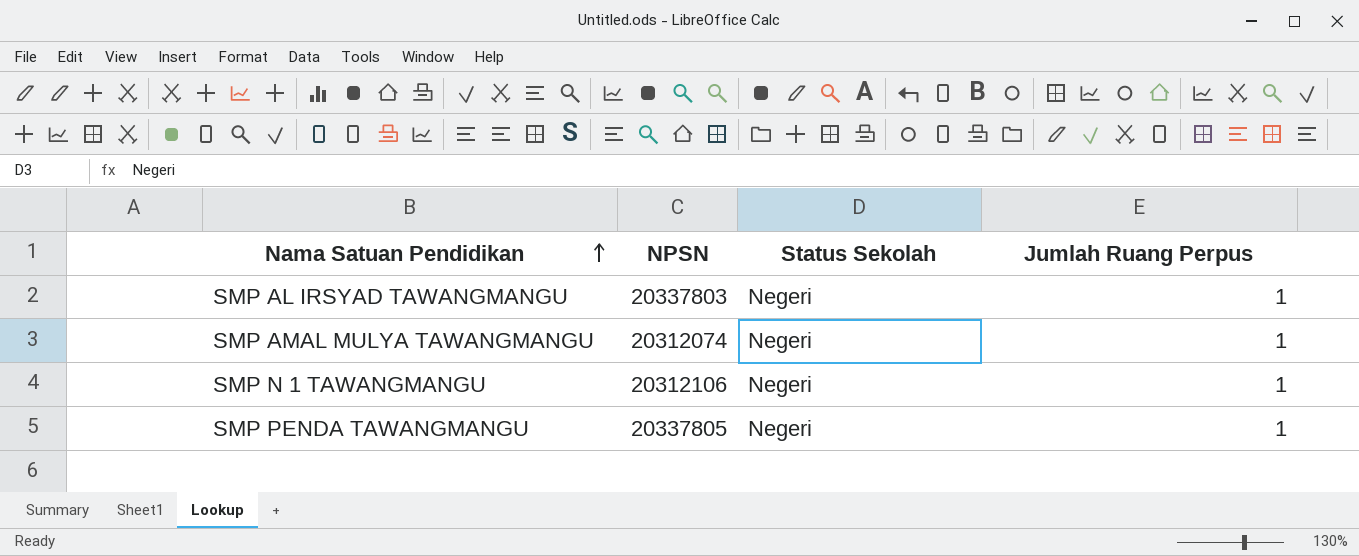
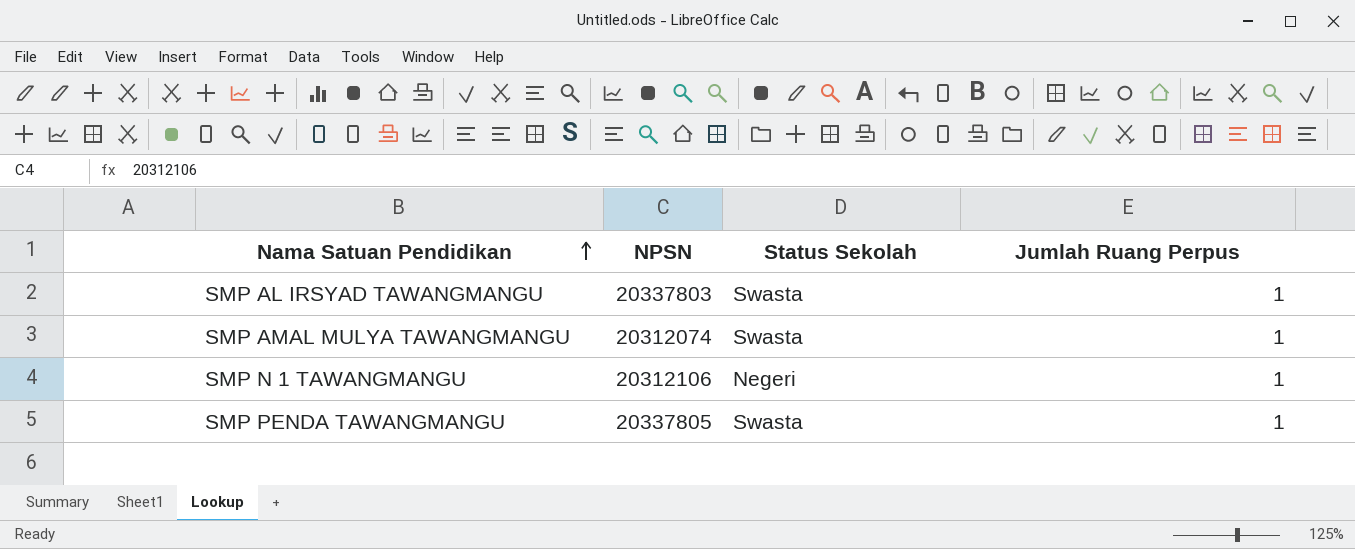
SMP AL IRSYAD TAWANGMANGU | Status Sekolah: Negeri -> Swasta
SMP AMAL MULYA TAWANGMANGU | Status Sekolah: Negeri -> Swasta
SMP PENDA TAWANGMANGU | Status Sekolah: Negeri -> Swasta

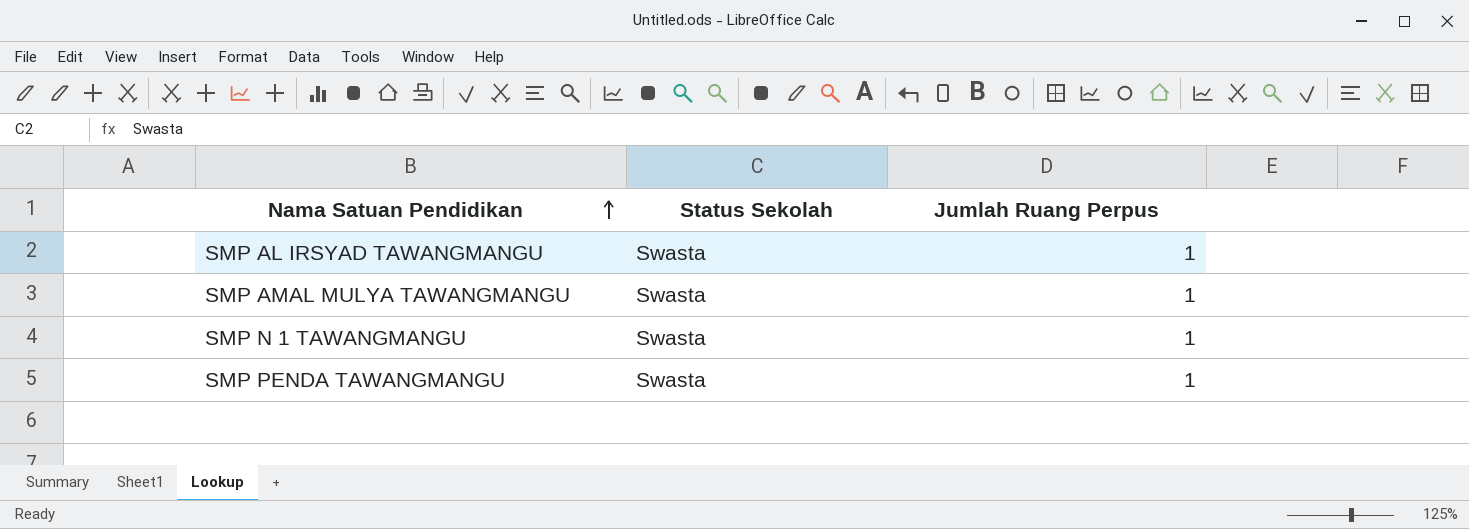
column NPSN | position: 2 -> none
SMP N 1 TAWANGMANGU | Status Sekolah: Negeri -> Swasta

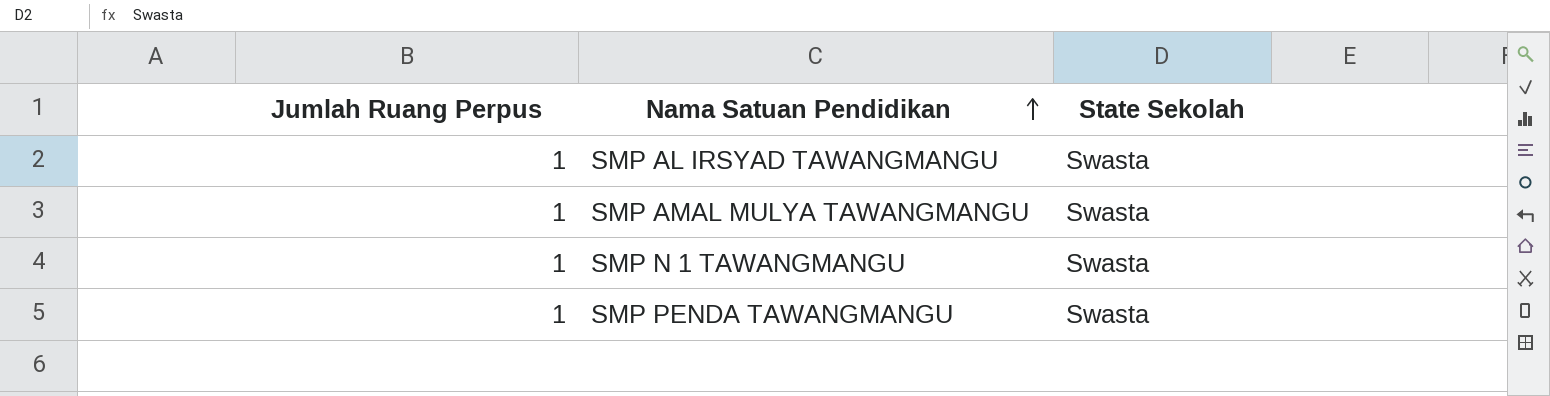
column Jumlah Ruang Perpus | position: 3 -> 1
column name: Status Sekolah -> State Sekolah

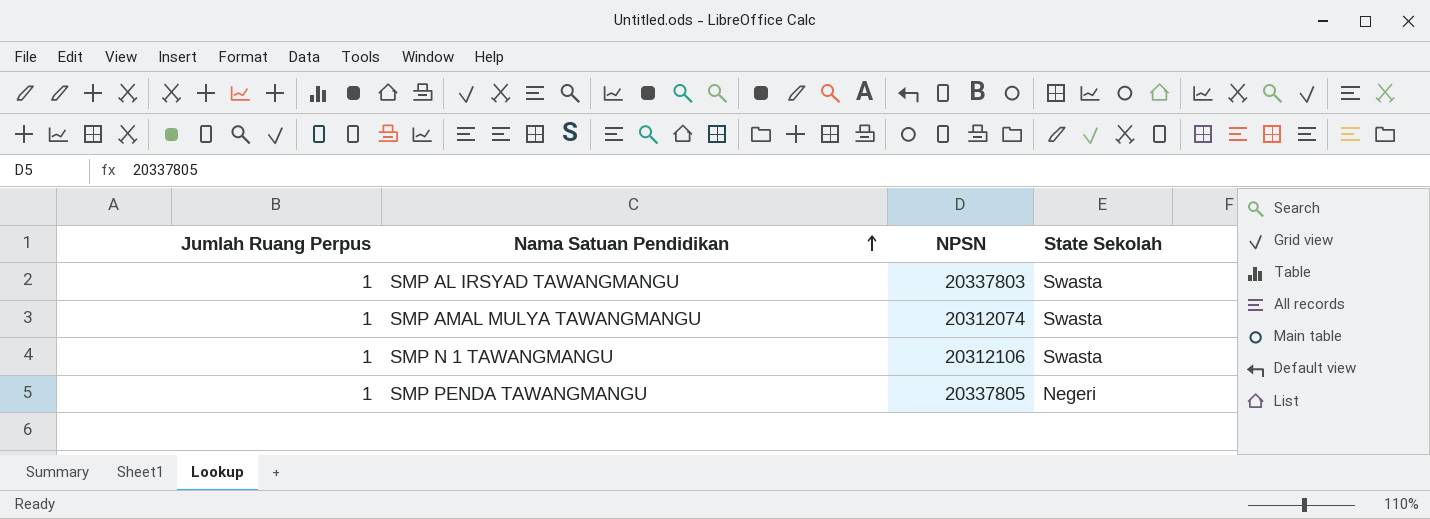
column NPSN | position: none -> 3
SMP PENDA TAWANGMANGU | State Sekolah: Swasta -> Negeri

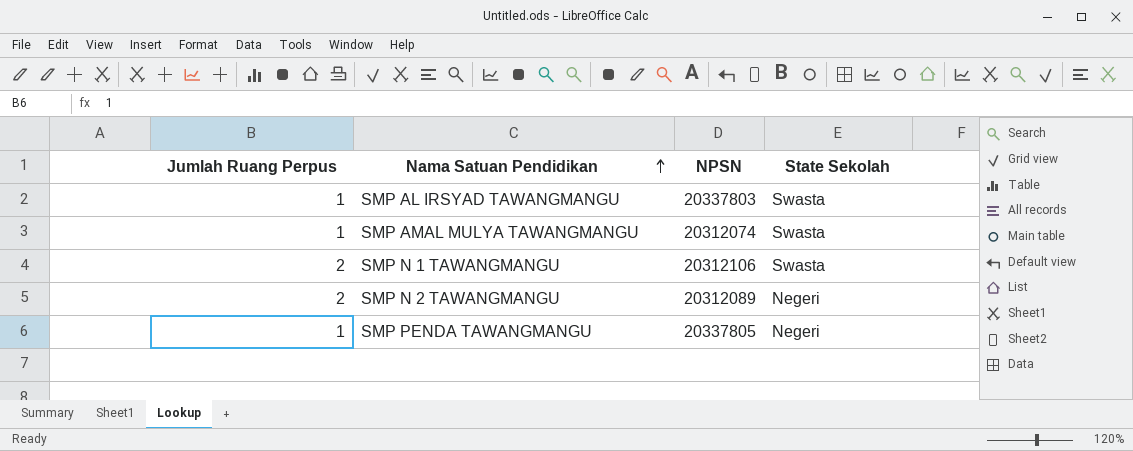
SMP N 1 TAWANGMANGU | Jumlah Ruang Perpus: 1 -> 2
row SMP N 2 TAWANGMANGU: none -> 2 | 20312089 | Negeri

